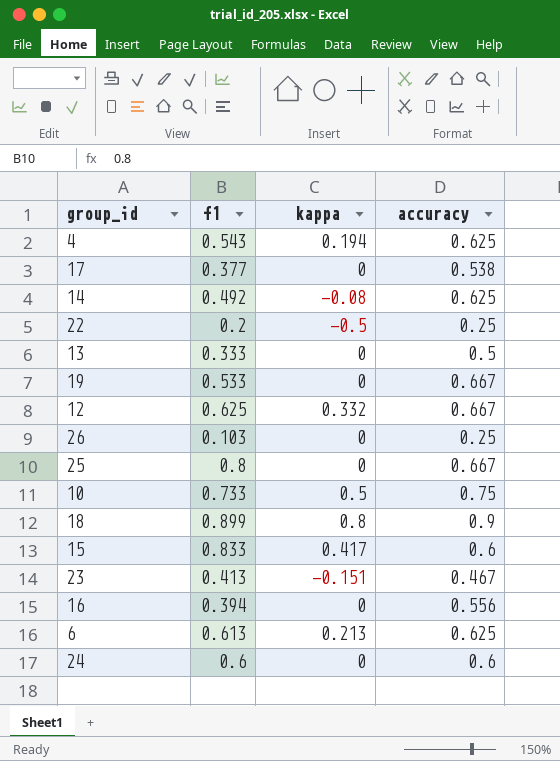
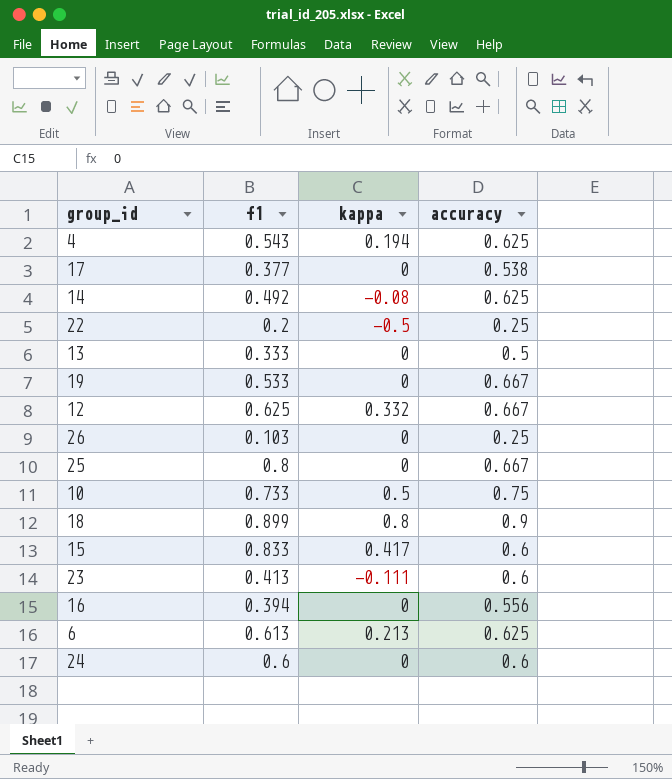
23 | kappa: -0.151 -> -0.111
23 | accuracy: 0.467 -> 0.6

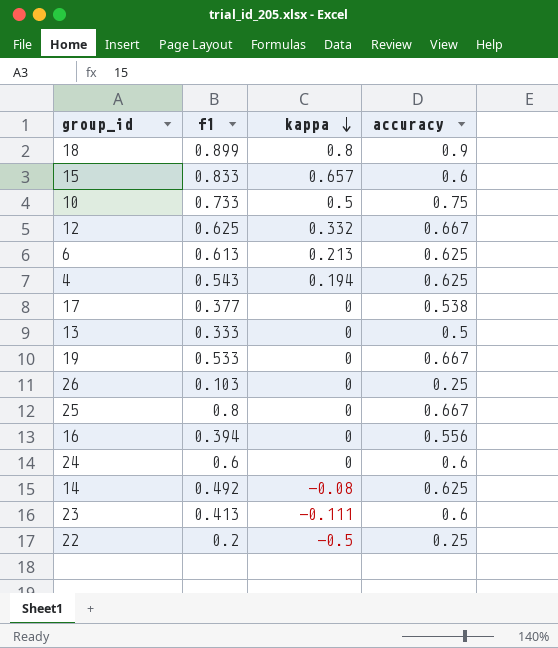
row order: none -> kappa descending
15 | kappa: 0.417 -> 0.657

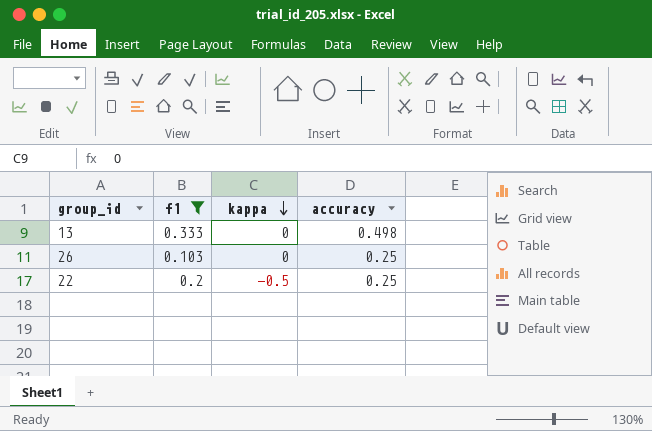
filter: none -> f1 <= 0.333
13 | accuracy: 0.5 -> 0.498

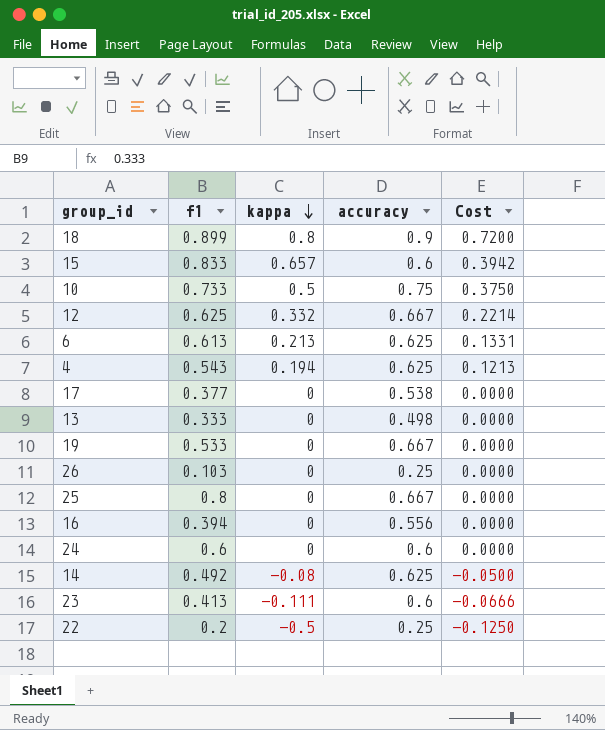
filter: f1 <= 0.333 -> none
column Cost | formula: none -> [kappa] * [accuracy]

